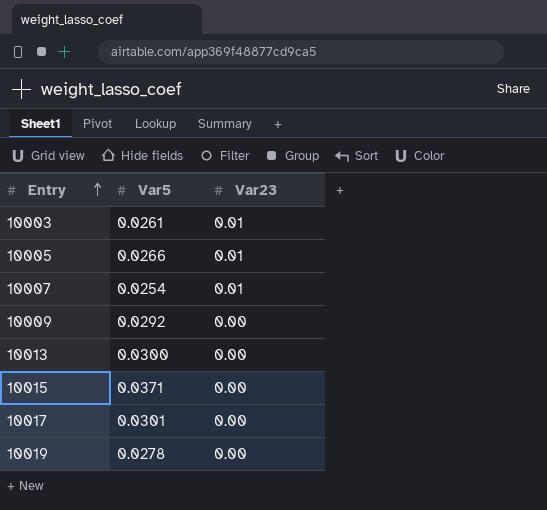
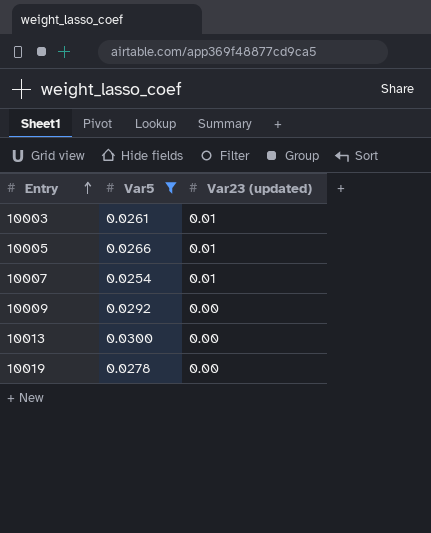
filter: none -> Var5 <= 0.0300
column name: Var23 -> Var23 (updated)

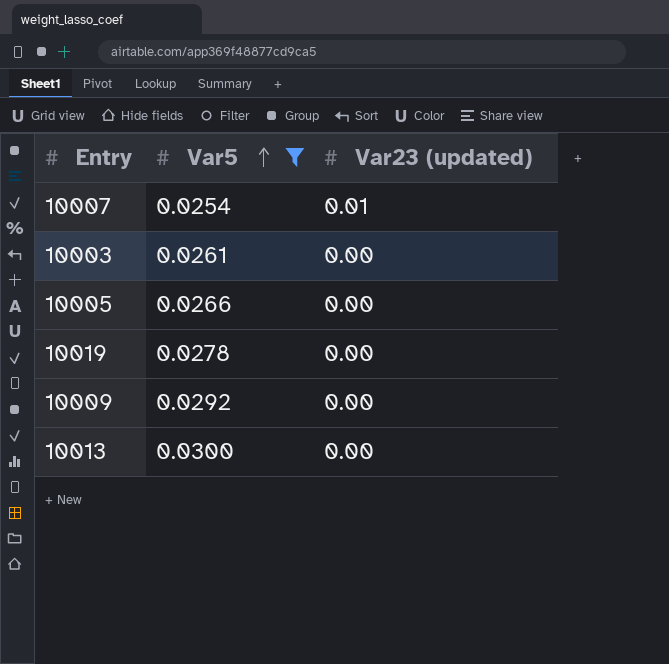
row order: Entry ascending -> Var5 ascending
10003 | Var23 (updated): 0.01 -> 0.00
10005 | Var23 (updated): 0.01 -> 0.00

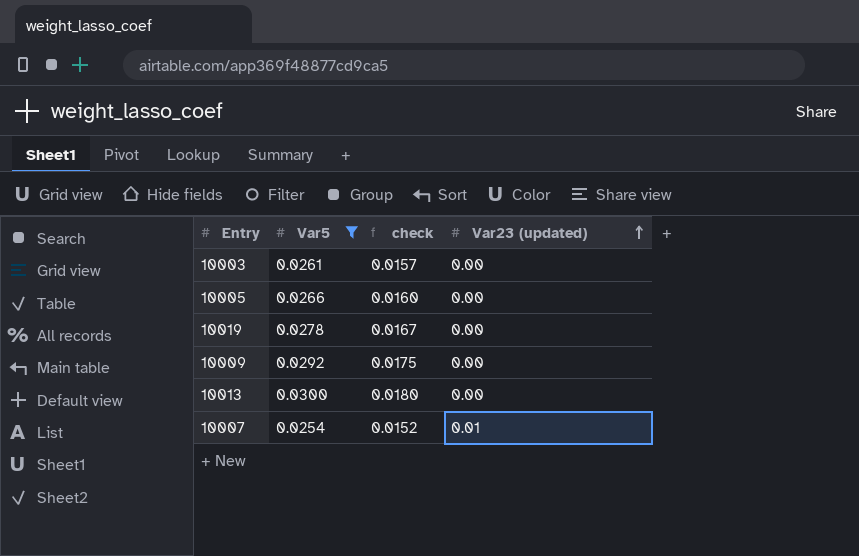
row order: Var5 ascending -> Var23 (updated) ascending
column check | formula: none -> [Var5] * 0.6

